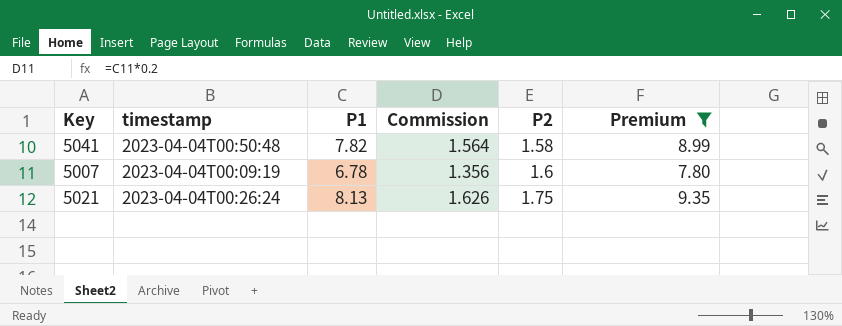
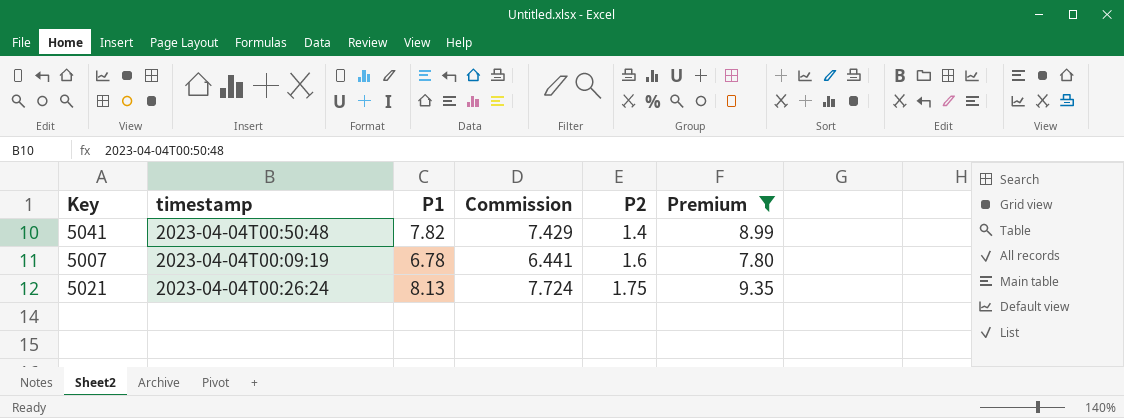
column Commission | formula: [P1] * 0.2 -> [P1] * 0.95
5041 | P2: 1.58 -> 1.4

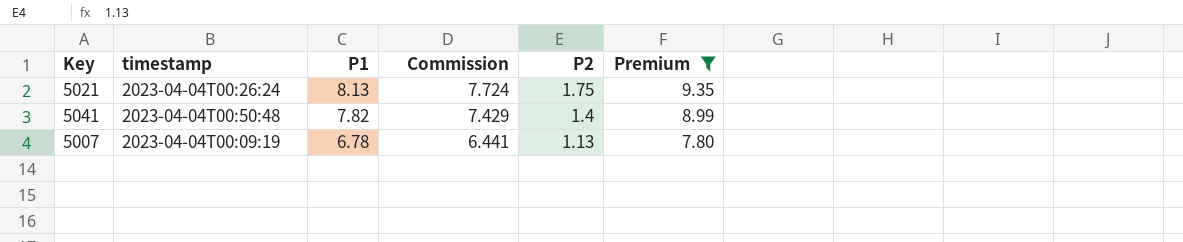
row order: P2 ascending -> P1 descending
5007 | P2: 1.6 -> 1.13

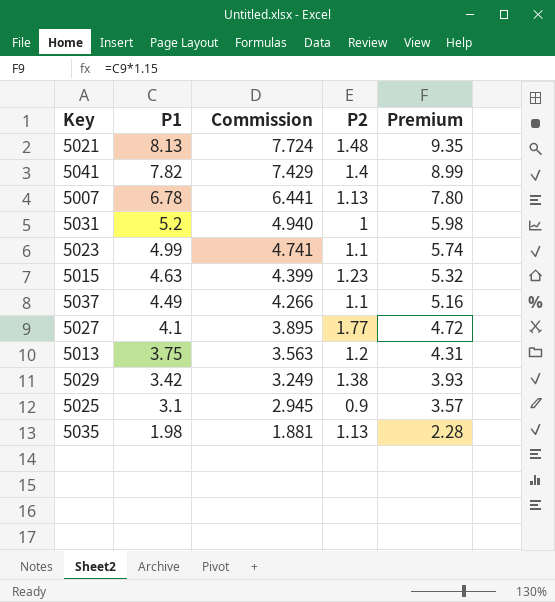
filter: Premium >= 7.80 -> none
column timestamp | position: 2 -> none
5021 | P2: 1.75 -> 1.48

